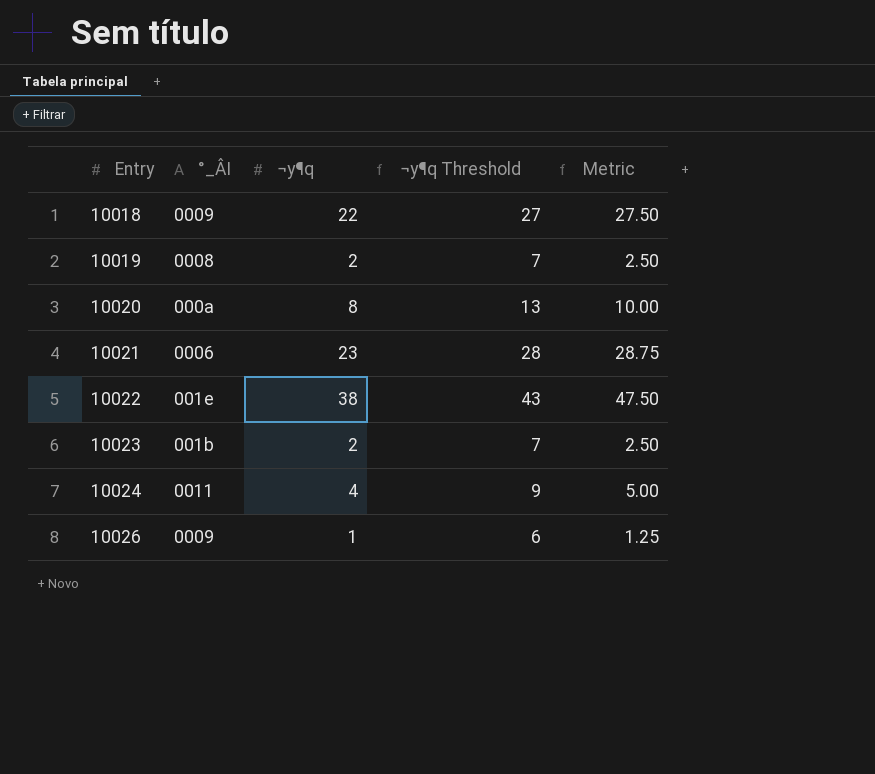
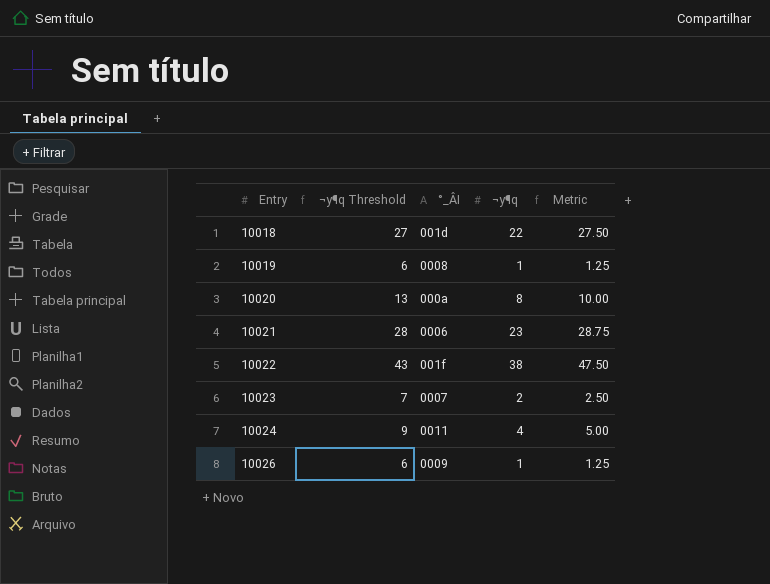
column ¬y¶q Threshold | position: 4 -> 2
10018 | °_ÂI: 0009 -> 001d
10019 | ¬y¶q Threshold: 7 -> 6
10019 | ¬y¶q: 2 -> 1
10019 | Metric: 2.50 -> 1.25
10022 | °_ÂI: 001e -> 001f
10023 | °_ÂI: 001b -> 0007

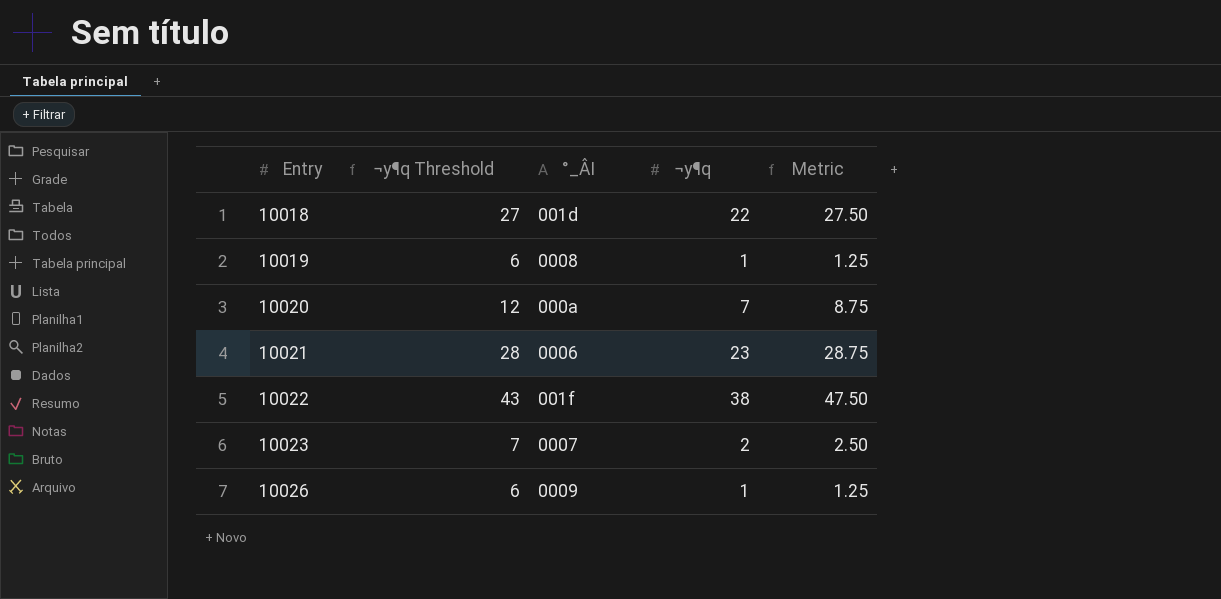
row 10024: 9 | 0011 | 4 | 5.00 -> none
10020 | ¬y¶q Threshold: 13 -> 12
10020 | ¬y¶q: 8 -> 7
10020 | Metric: 10.00 -> 8.75

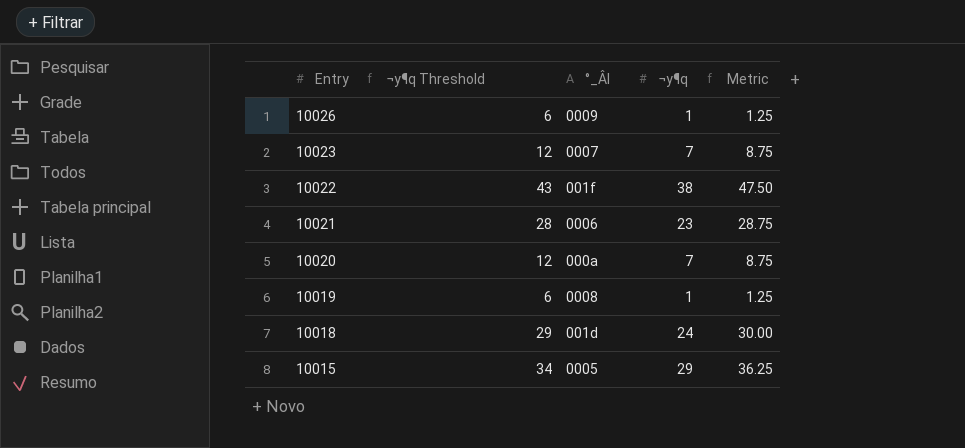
row order: Entry ascending -> Entry descending
10023 | ¬y¶q Threshold: 7 -> 12
10023 | ¬y¶q: 2 -> 7
10023 | Metric: 2.50 -> 8.75
10018 | ¬y¶q Threshold: 27 -> 29
10018 | ¬y¶q: 22 -> 24
10018 | Metric: 27.50 -> 30.00
row 10015: none -> 34 | 0005 | 29 | 36.25

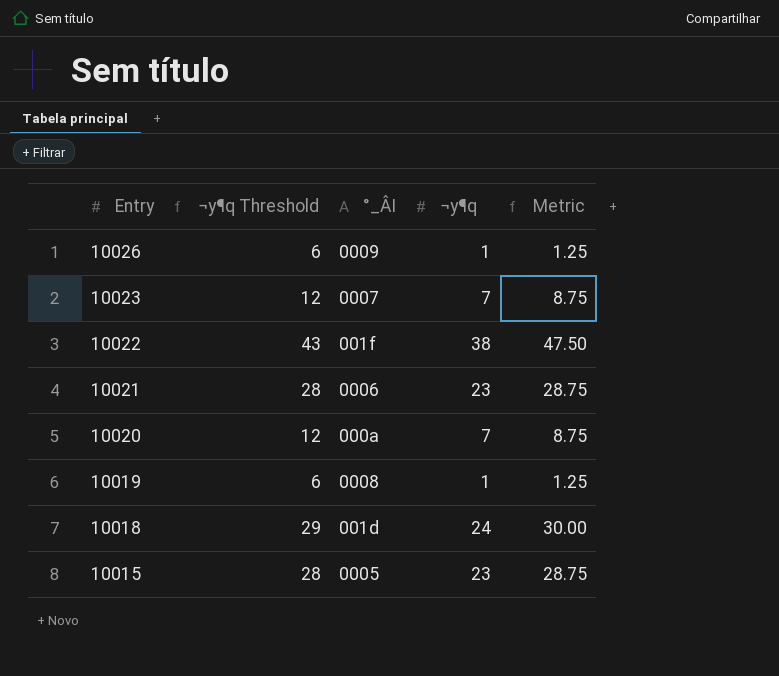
10015 | ¬y¶q Threshold: 34 -> 28
10015 | ¬y¶q: 29 -> 23
10015 | Metric: 36.25 -> 28.75

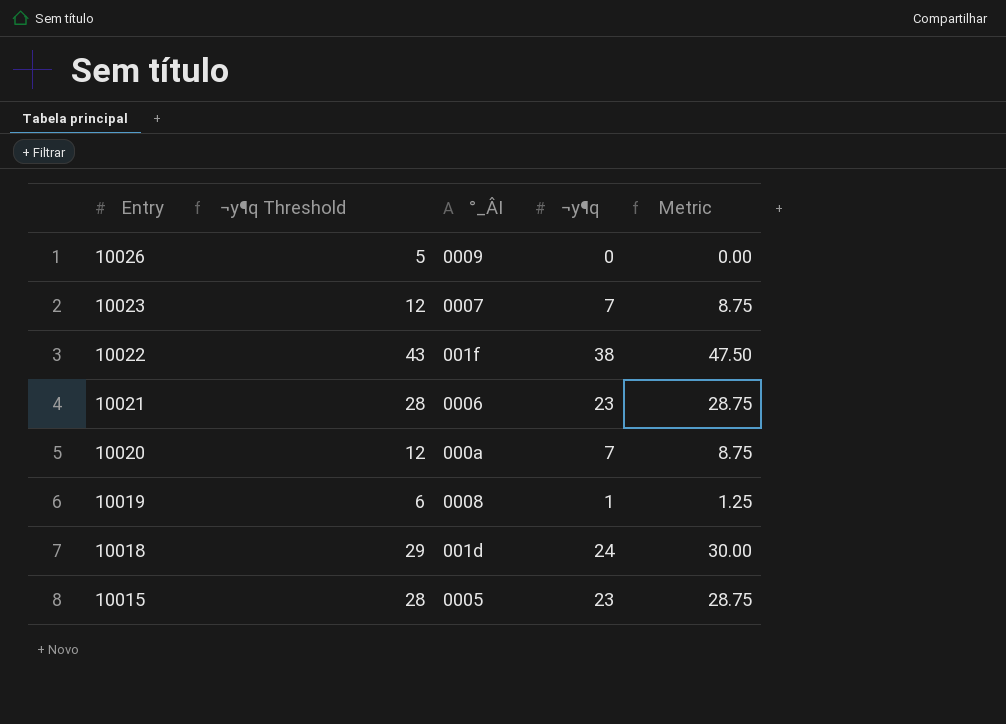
10026 | ¬y¶q Threshold: 6 -> 5
10026 | ¬y¶q: 1 -> 0
10026 | Metric: 1.25 -> 0.00

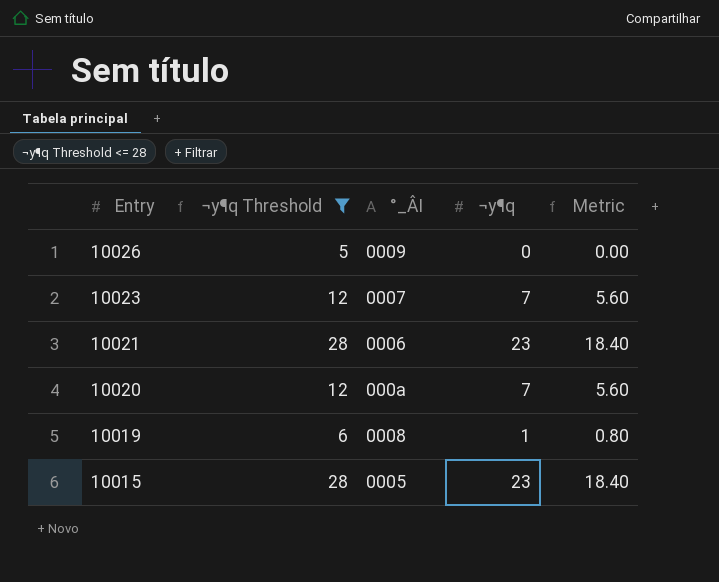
filter: none -> ¬y¶q Threshold <= 28
column Metric | formula: [¬y¶q] * 1.25 -> [¬y¶q] * 0.8

